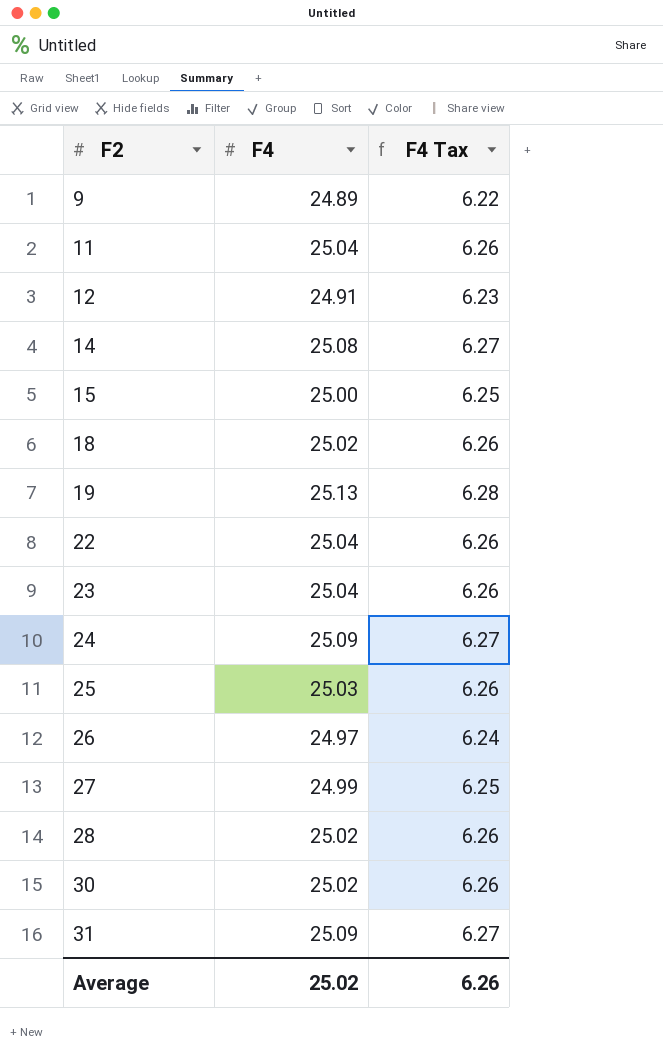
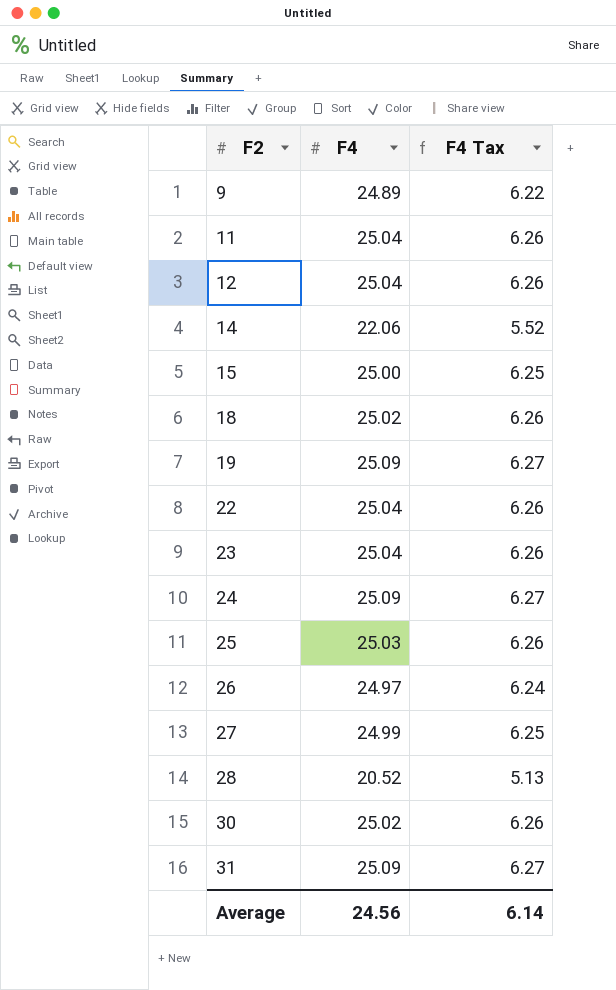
12 | F4: 24.91 -> 25.04
12 | F4 Tax: 6.23 -> 6.26
14 | F4: 25.08 -> 22.06
14 | F4 Tax: 6.27 -> 5.52
19 | F4: 25.13 -> 25.09
19 | F4 Tax: 6.28 -> 6.27
28 | F4: 25.02 -> 20.52
28 | F4 Tax: 6.26 -> 5.13
Average | F4: 25.02 -> 24.56
Average | F4 Tax: 6.26 -> 6.14

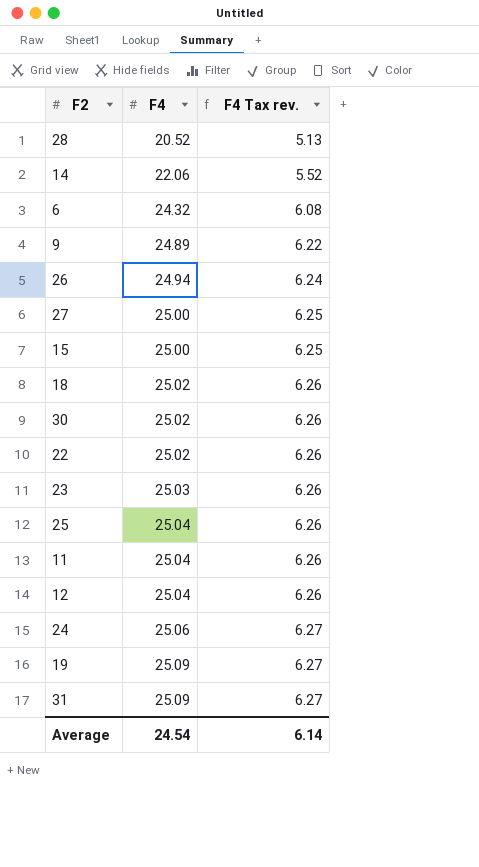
row order: F2 ascending -> F4 ascending
column name: F4 Tax -> F4 Tax rev.
row 6: none -> 24.32 | 6.08
26 | F4: 24.97 -> 24.94
27 | F4: 24.99 -> 25.00
22 | F4: 25.04 -> 25.02
23 | F4: 25.04 -> 25.03
25 | F4: 25.03 -> 25.04
24 | F4: 25.09 -> 25.06
Average | F4: 24.56 -> 24.54

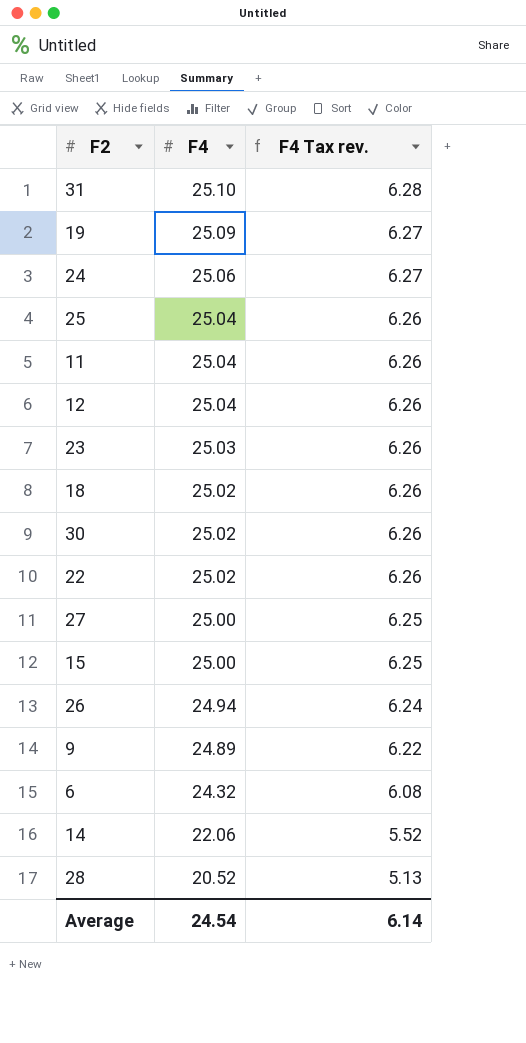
row order: F4 ascending -> F4 descending
31 | F4: 25.09 -> 25.10
31 | F4 Tax rev.: 6.27 -> 6.28

